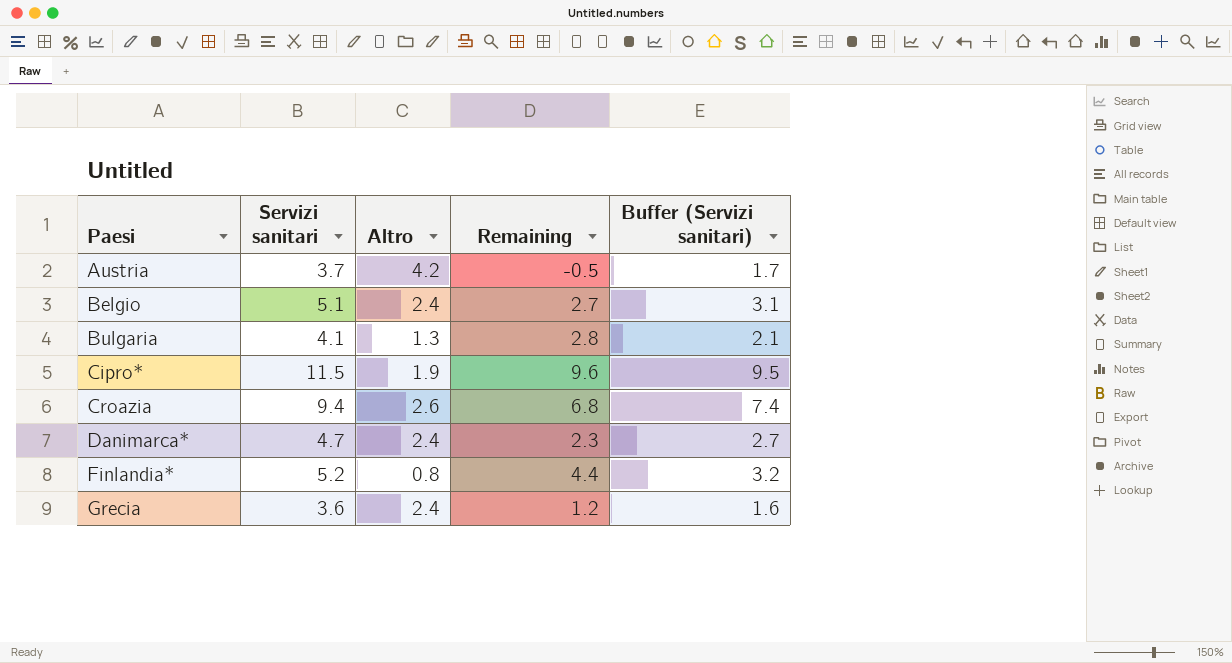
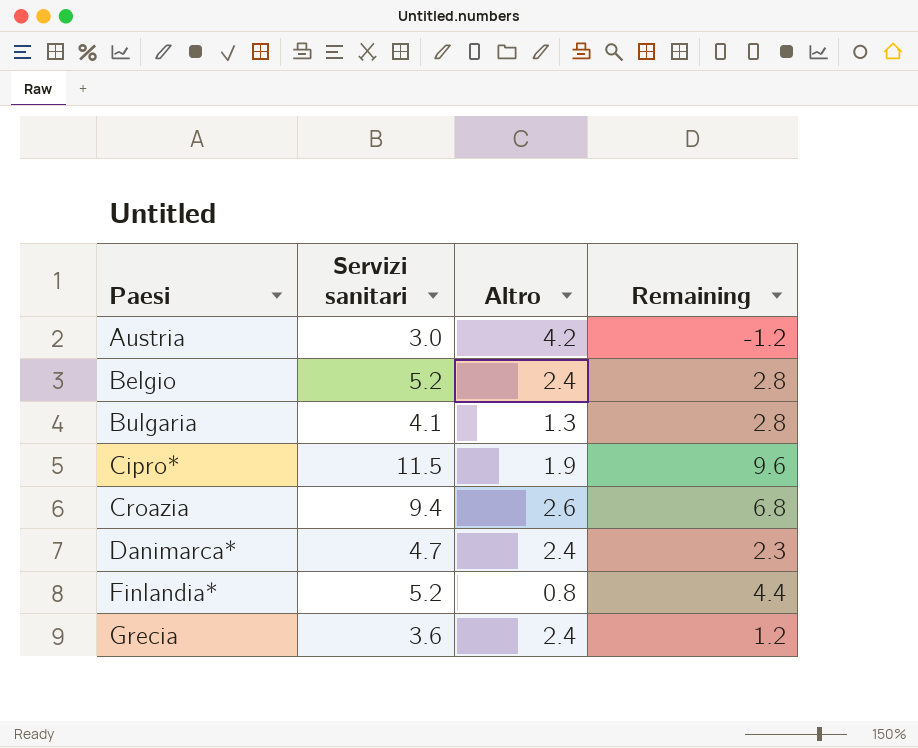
column Buffer (Servizi sanitari) | formula: [Servizi sanitari] - 2 -> none
Austria | Servizi sanitari: 3.7 -> 3.0
Austria | Remaining: -0.5 -> -1.2
Belgio | Servizi sanitari: 5.1 -> 5.2
Belgio | Remaining: 2.7 -> 2.8

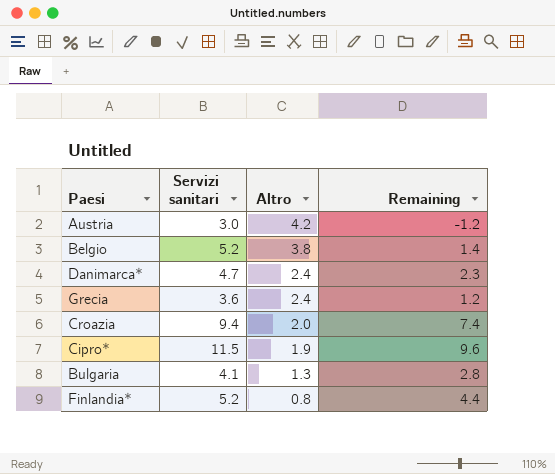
row order: Paesi ascending -> Altro descending
Belgio | Altro: 2.4 -> 3.8
Belgio | Remaining: 2.8 -> 1.4
Croazia | Altro: 2.6 -> 2.0
Croazia | Remaining: 6.8 -> 7.4

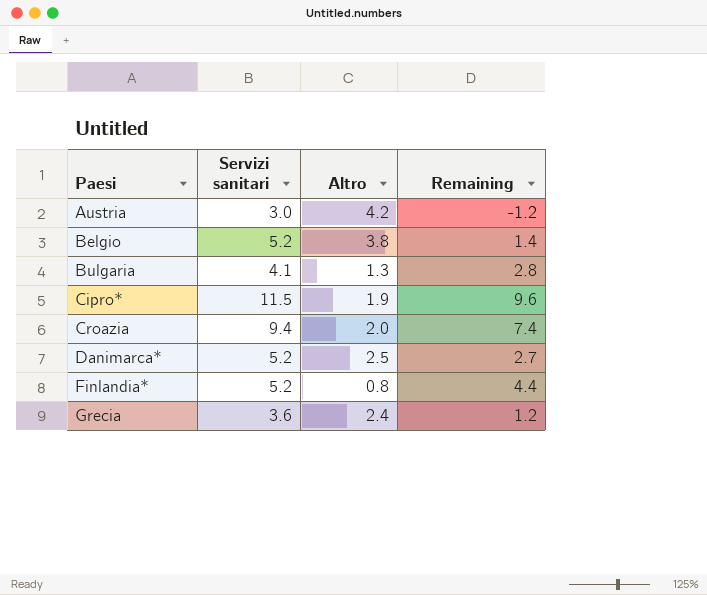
row order: Altro descending -> Paesi ascending
Danimarca* | Servizi sanitari: 4.7 -> 5.2
Danimarca* | Altro: 2.4 -> 2.5
Danimarca* | Remaining: 2.3 -> 2.7

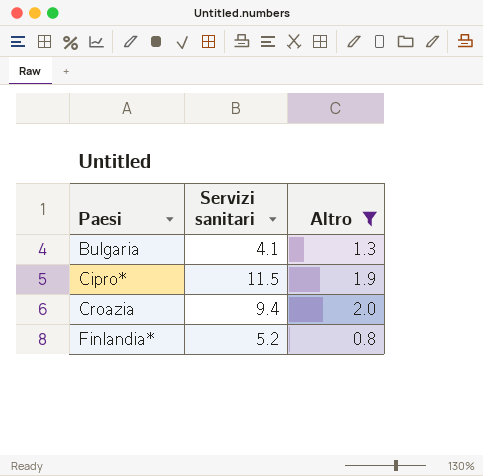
filter: none -> Altro <= 2.0
column Remaining | formula: [Servizi sanitari] - [Altro] -> none

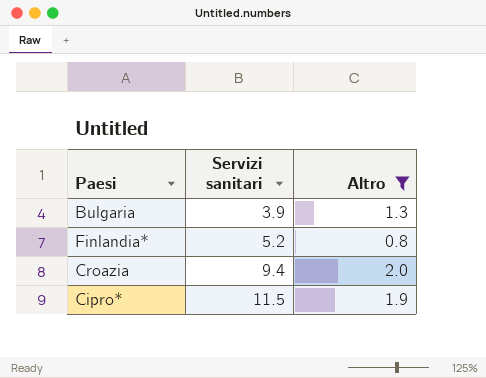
row order: Paesi ascending -> Servizi sanitari ascending
Bulgaria | Servizi sanitari: 4.1 -> 3.9

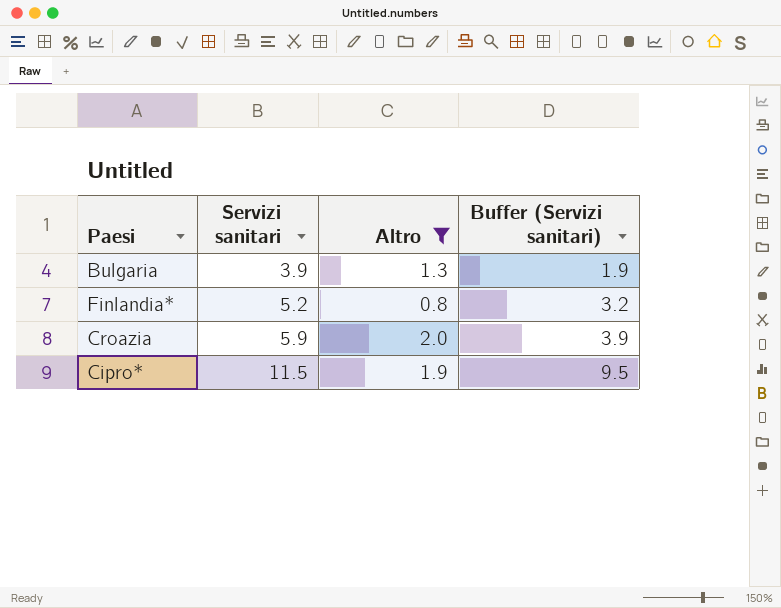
column Buffer (Servizi sanitari) | formula: none -> [Servizi sanitari] - 2
Croazia | Servizi sanitari: 9.4 -> 5.9

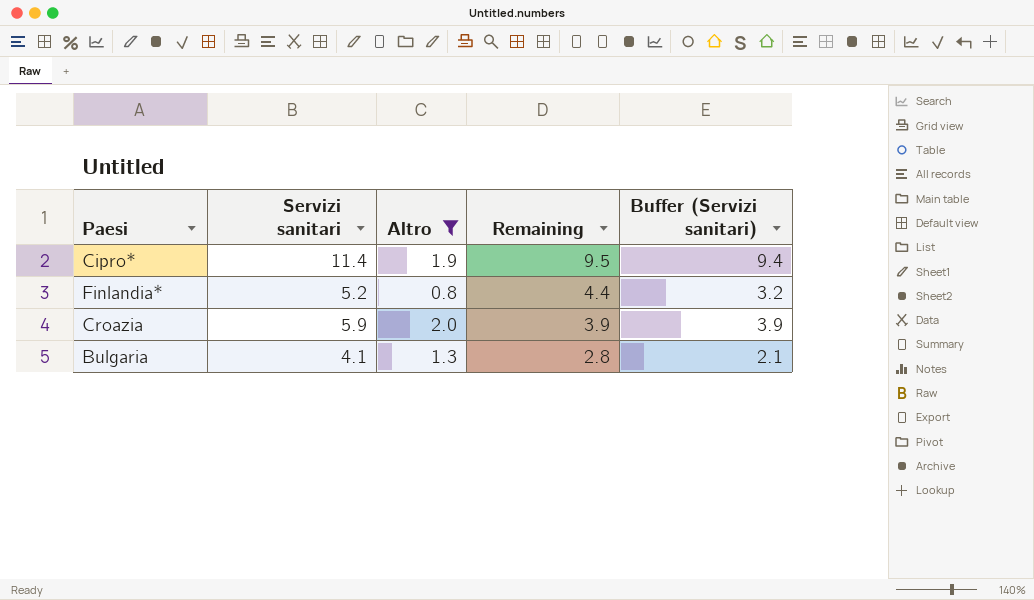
row order: Servizi sanitari ascending -> Remaining descending
column Remaining | formula: none -> [Servizi sanitari] - [Altro]
Cipro* | Servizi sanitari: 11.5 -> 11.4
Cipro* | Buffer (Servizi sanitari): 9.5 -> 9.4
Bulgaria | Servizi sanitari: 3.9 -> 4.1
Bulgaria | Buffer (Servizi sanitari): 1.9 -> 2.1

